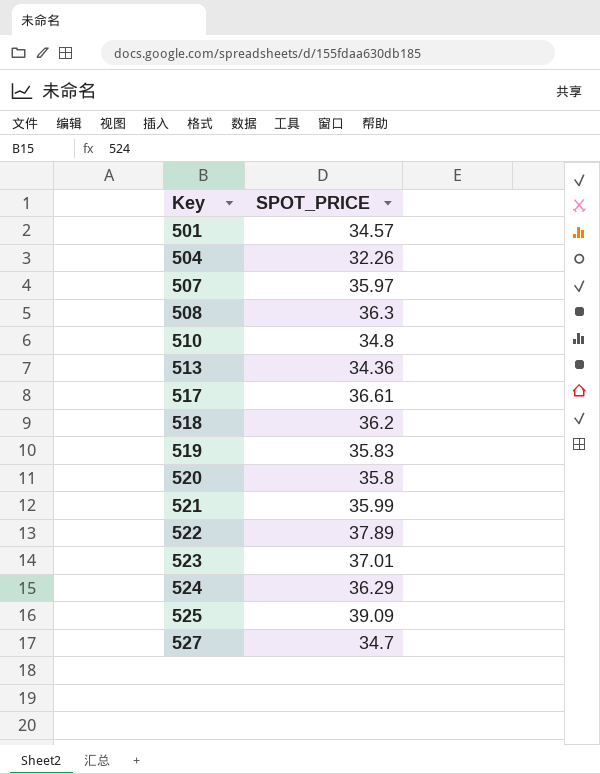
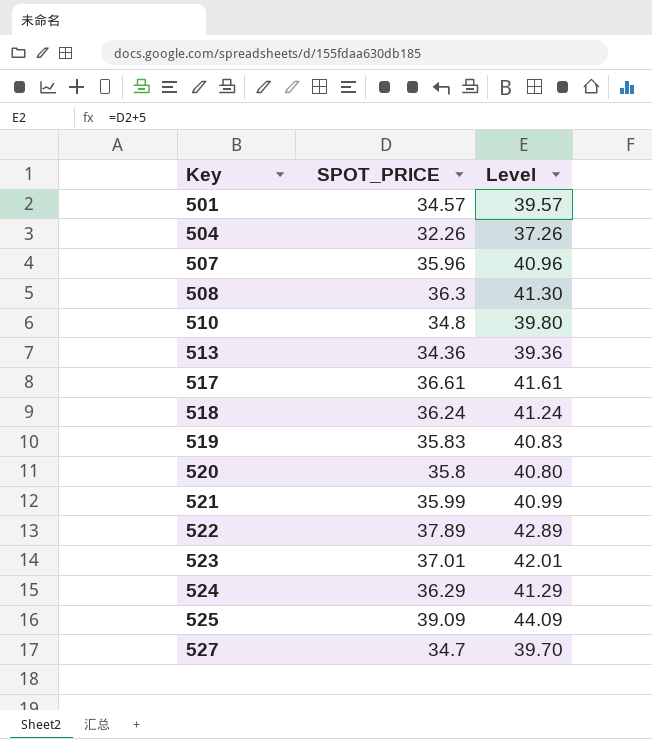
column Level | formula: none -> [SPOT_PRICE] + 5
507 | SPOT_PRICE: 35.97 -> 35.96
518 | SPOT_PRICE: 36.2 -> 36.24

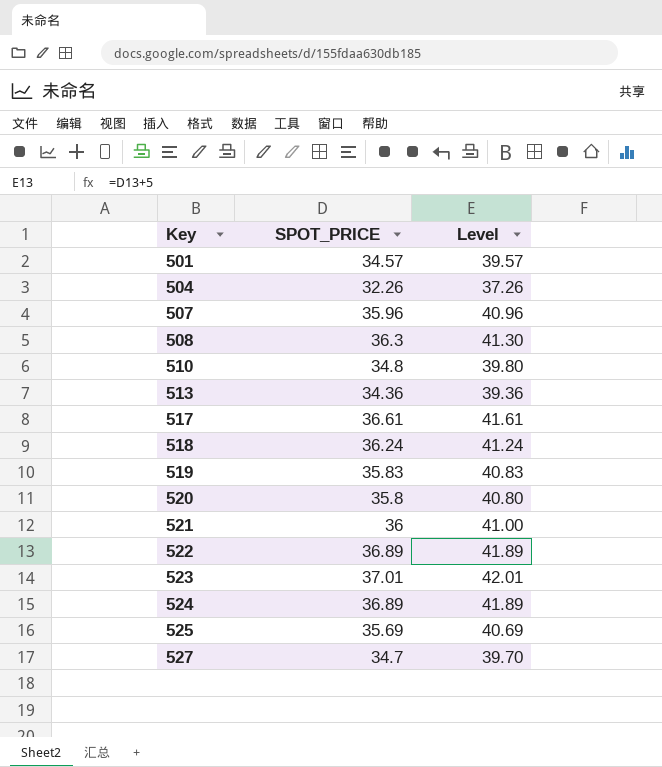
521 | SPOT_PRICE: 35.99 -> 36
521 | Level: 40.99 -> 41.00
522 | SPOT_PRICE: 37.89 -> 36.89
522 | Level: 42.89 -> 41.89
524 | SPOT_PRICE: 36.29 -> 36.89
524 | Level: 41.29 -> 41.89
525 | SPOT_PRICE: 39.09 -> 35.69
525 | Level: 44.09 -> 40.69

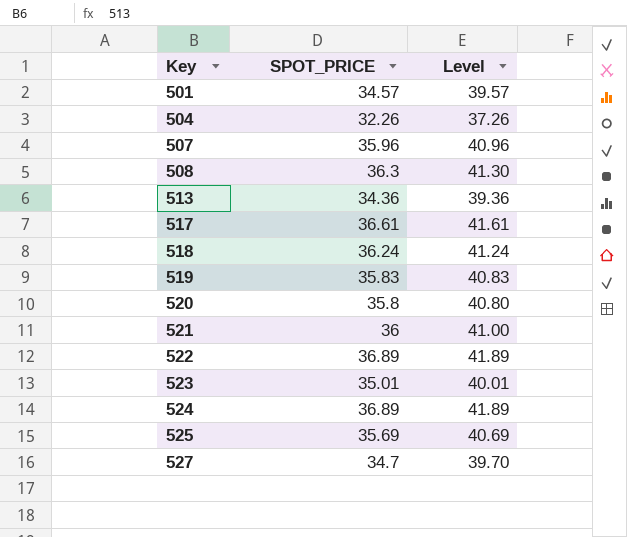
row 510: 34.8 | 39.80 -> none
523 | SPOT_PRICE: 37.01 -> 35.01
523 | Level: 42.01 -> 40.01

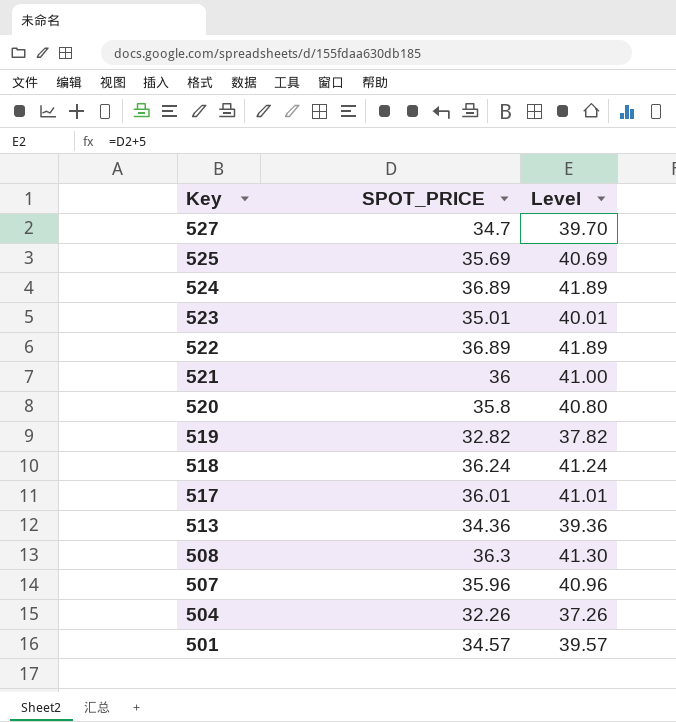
row order: Key ascending -> Key descending
519 | SPOT_PRICE: 35.83 -> 32.82
519 | Level: 40.83 -> 37.82
517 | SPOT_PRICE: 36.61 -> 36.01
517 | Level: 41.61 -> 41.01

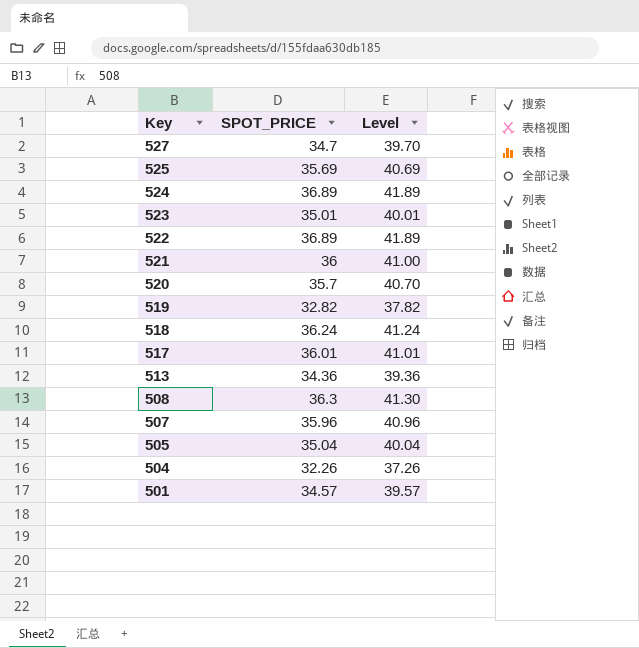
520 | SPOT_PRICE: 35.8 -> 35.7
520 | Level: 40.80 -> 40.70
row 505: none -> 35.04 | 40.04

